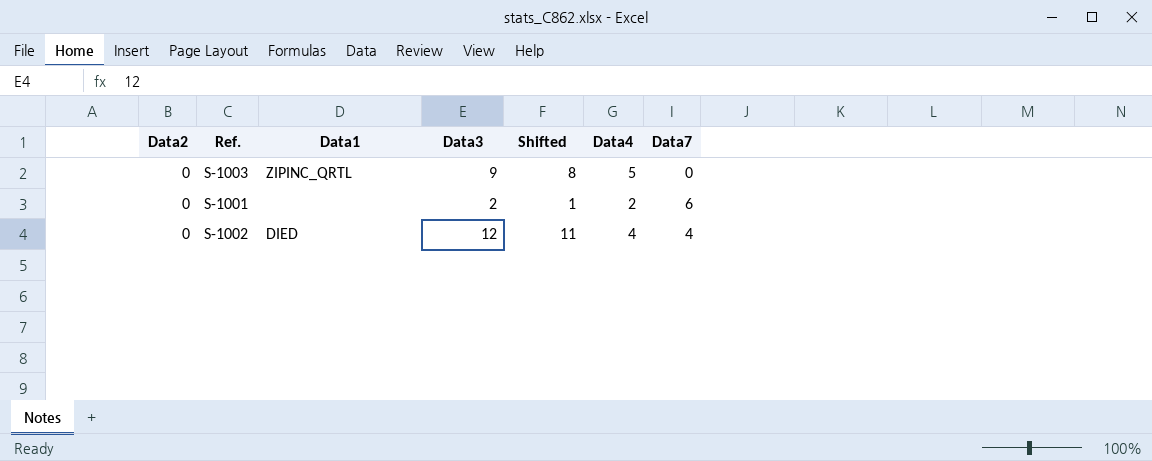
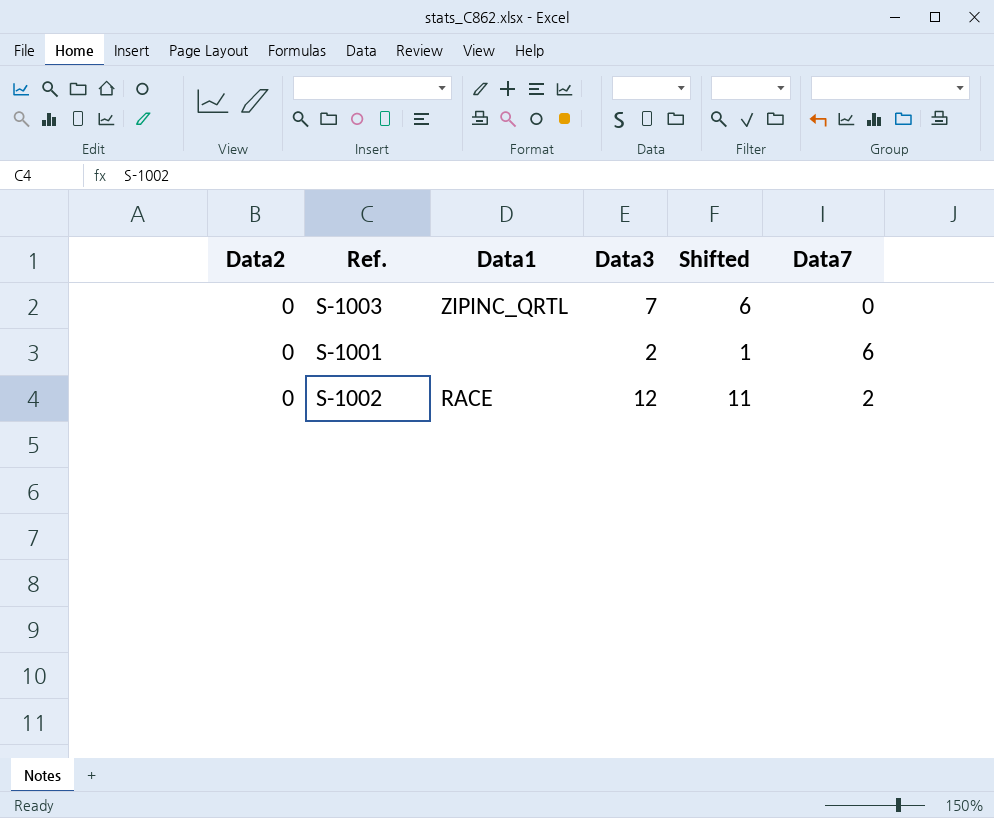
column Data4 | position: 6 -> none
S-1003 | Data3: 9 -> 7
S-1003 | Shifted: 8 -> 6
S-1002 | Data1: DIED -> RACE
S-1002 | Data7: 4 -> 2

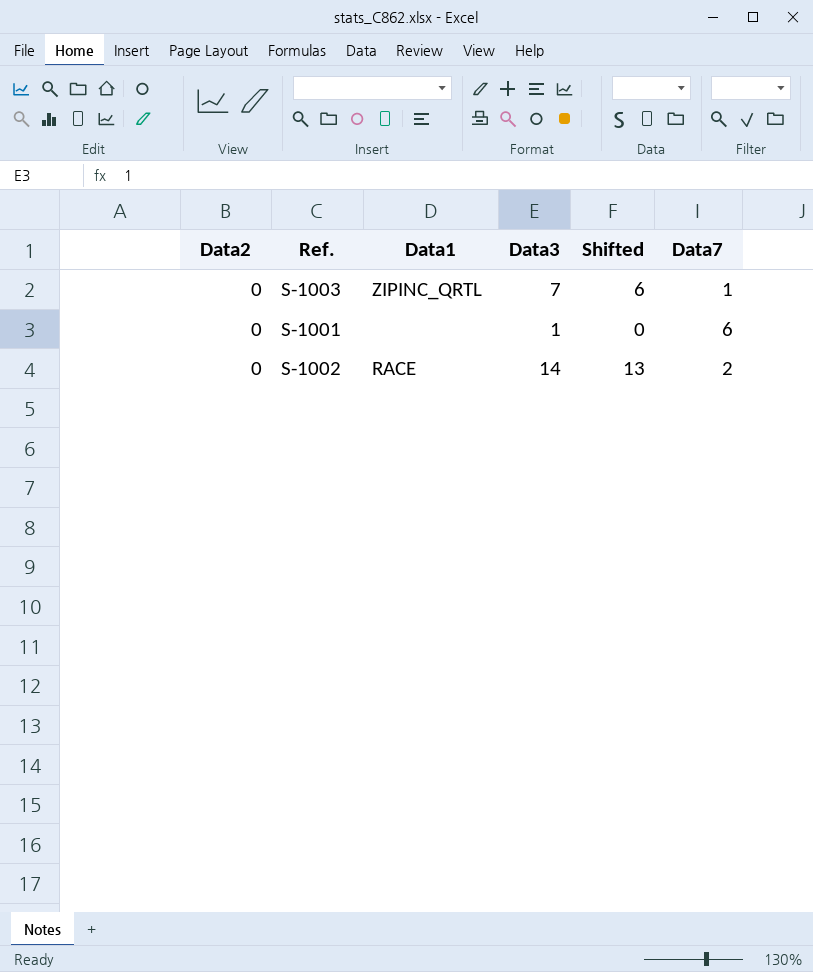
S-1003 | Data7: 0 -> 1
S-1001 | Data3: 2 -> 1
S-1001 | Shifted: 1 -> 0
S-1002 | Data3: 12 -> 14
S-1002 | Shifted: 11 -> 13

